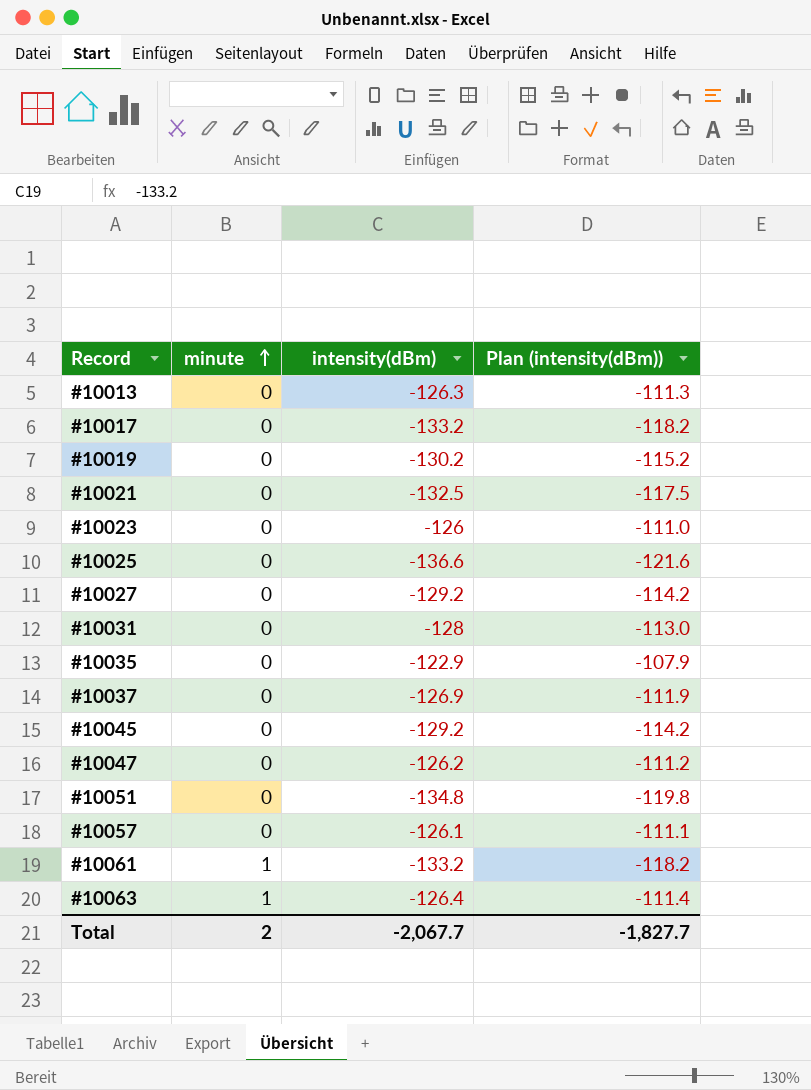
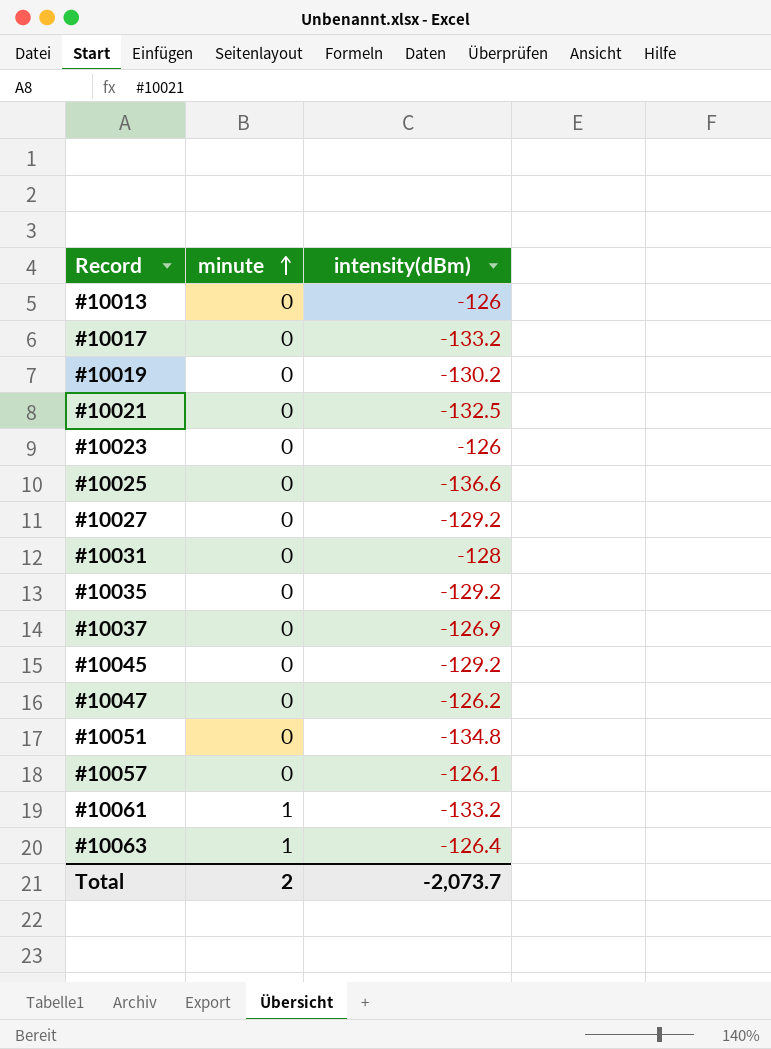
column Plan (intensity(dBm)) | formula: [intensity(dBm)] + 15 -> none
#10013 | intensity(dBm): -126.3 -> -126
#10035 | intensity(dBm): -122.9 -> -129.2
Total | intensity(dBm): -2,067.7 -> -2,073.7

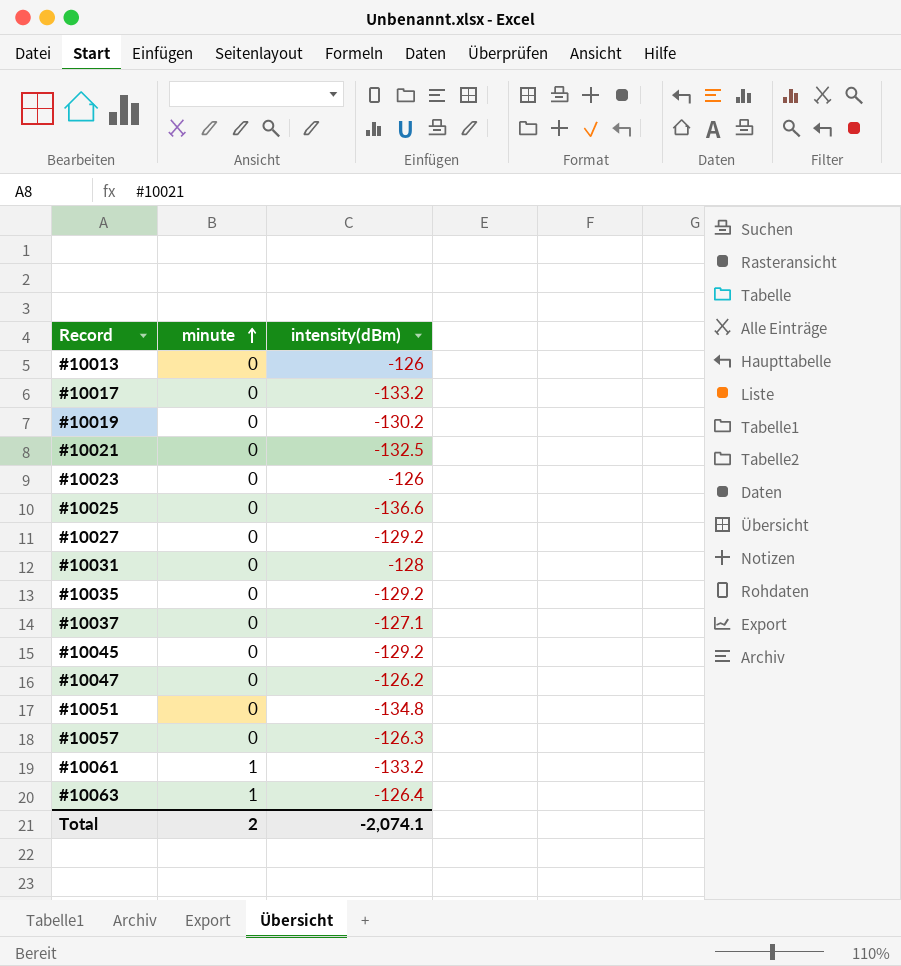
#10037 | intensity(dBm): -126.9 -> -127.1
#10057 | intensity(dBm): -126.1 -> -126.3
Total | intensity(dBm): -2,073.7 -> -2,074.1

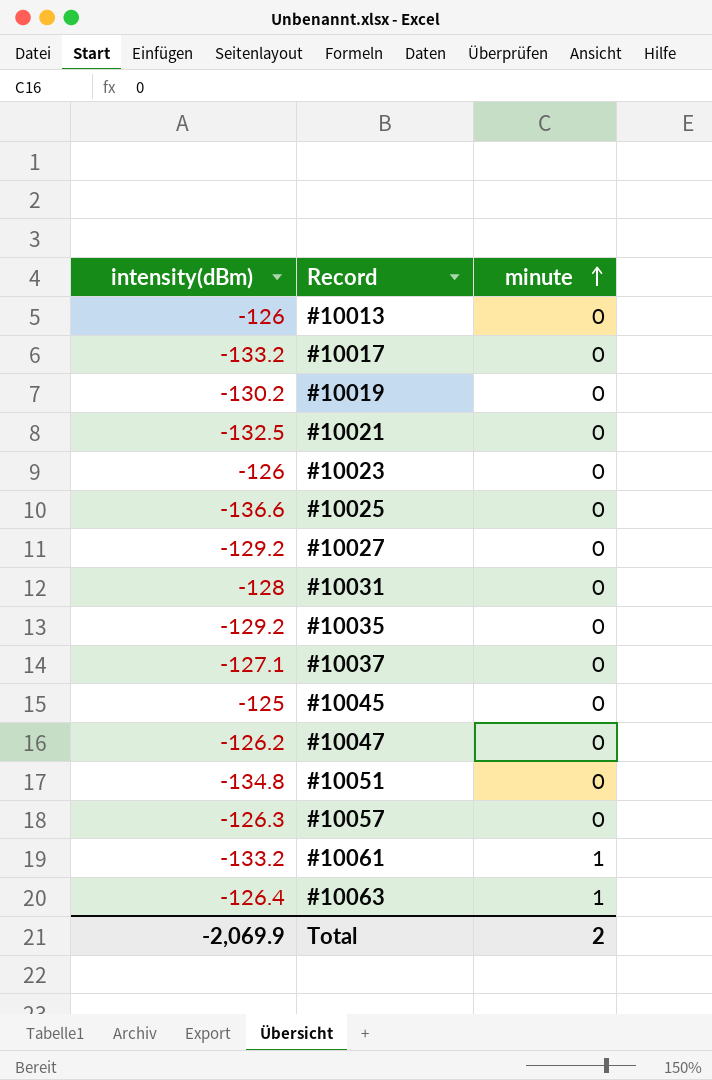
column intensity(dBm) | position: 3 -> 1
#10045 | intensity(dBm): -129.2 -> -125
Total | intensity(dBm): -2,074.1 -> -2,069.9

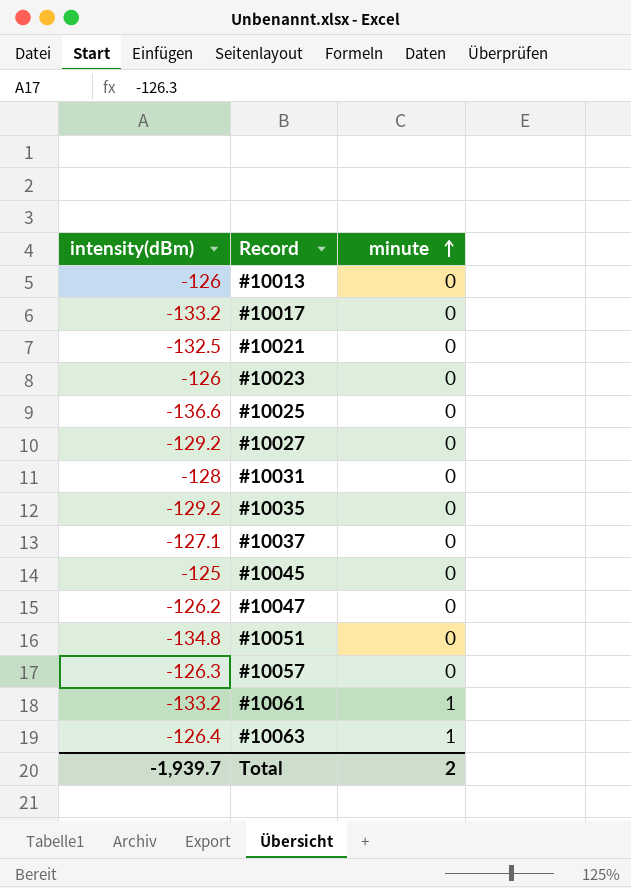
row #10019: -130.2 | 0 -> none
Total | intensity(dBm): -2,069.9 -> -1,939.7

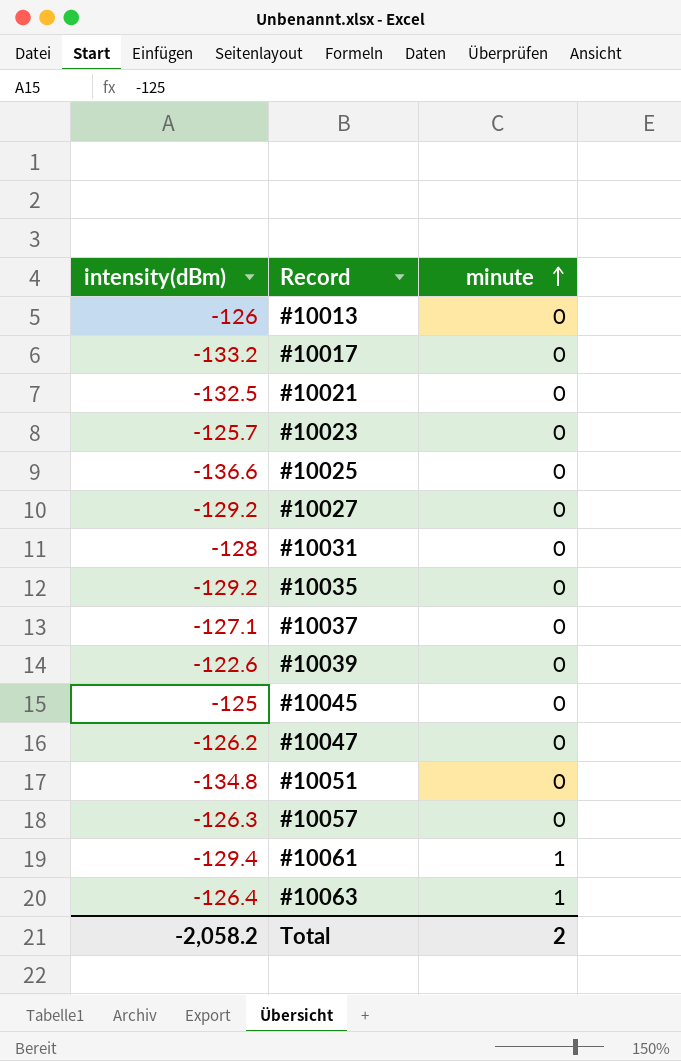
#10023 | intensity(dBm): -126 -> -125.7
row #10039: none -> -122.6 | 0
#10061 | intensity(dBm): -133.2 -> -129.4
Total | intensity(dBm): -1,939.7 -> -2,058.2

